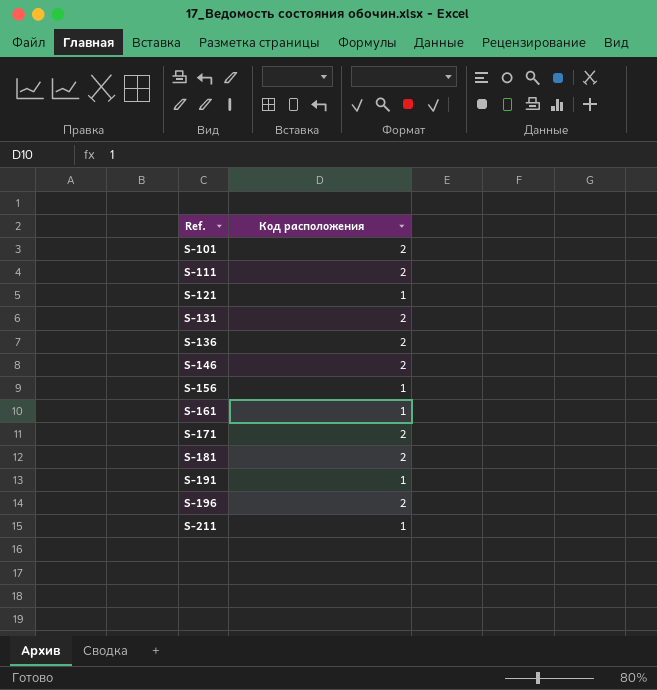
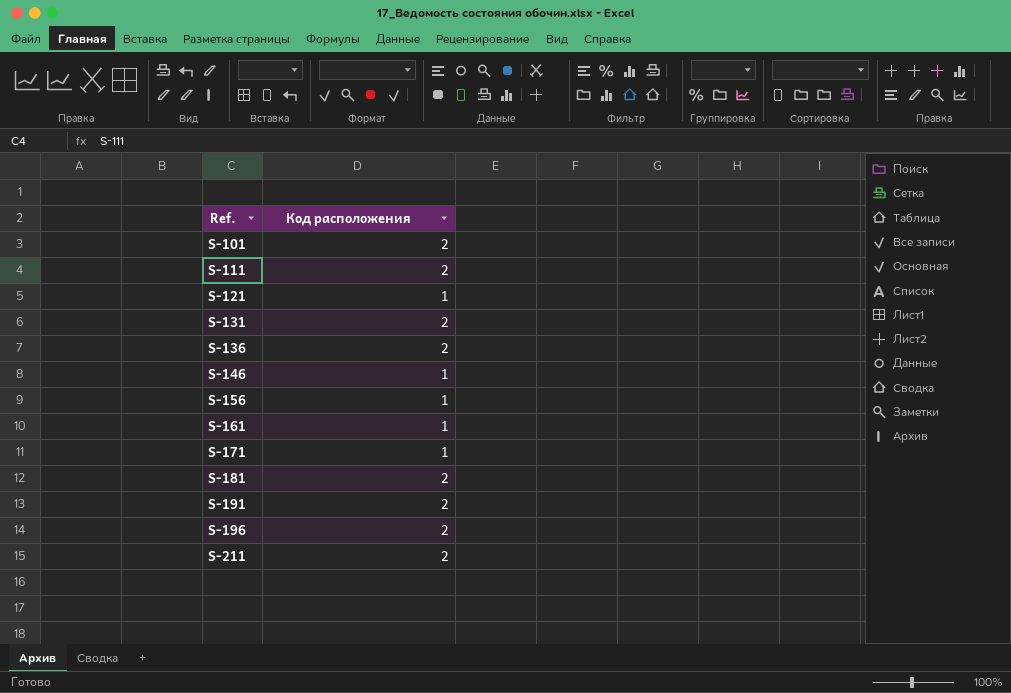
S-146 | Код расположения: 2 -> 1
S-171 | Код расположения: 2 -> 1
S-191 | Код расположения: 1 -> 2
S-211 | Код расположения: 1 -> 2

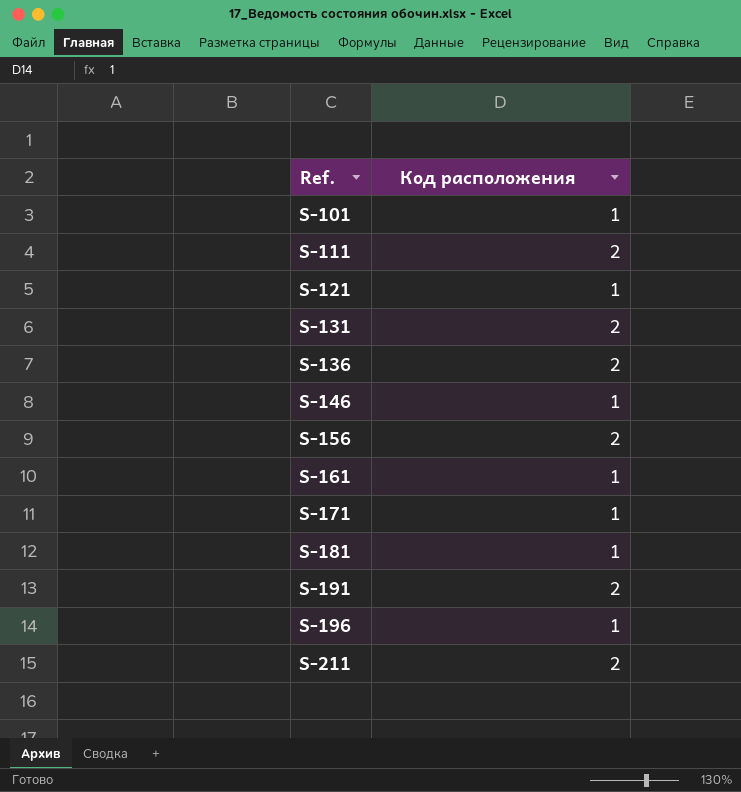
S-101 | Код расположения: 2 -> 1
S-156 | Код расположения: 1 -> 2
S-181 | Код расположения: 2 -> 1
S-196 | Код расположения: 2 -> 1

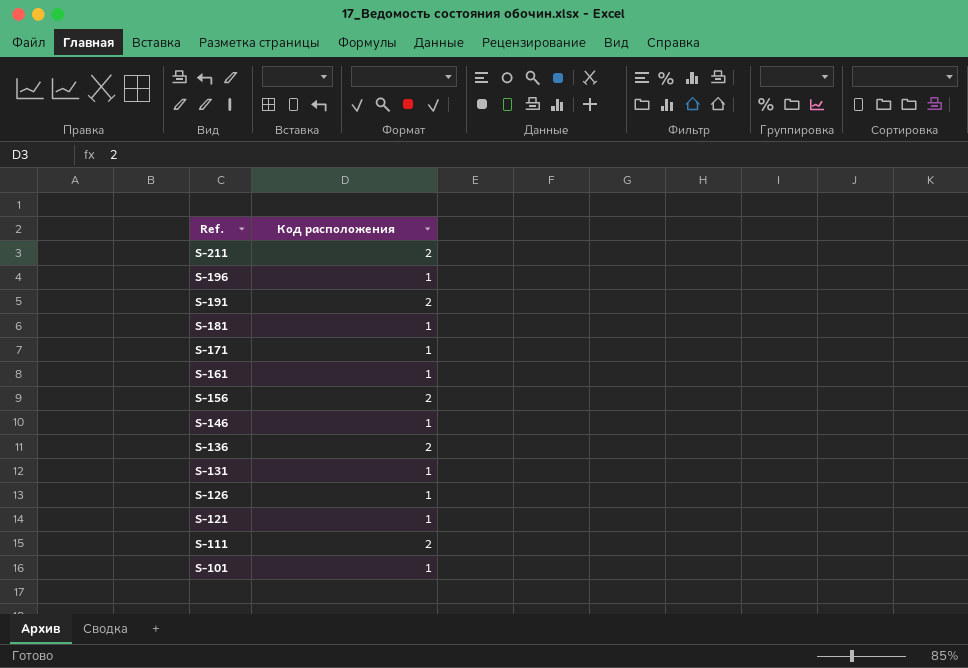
row order: Ref. ascending -> Ref. descending
S-131 | Код расположения: 2 -> 1
row S-126: none -> 1

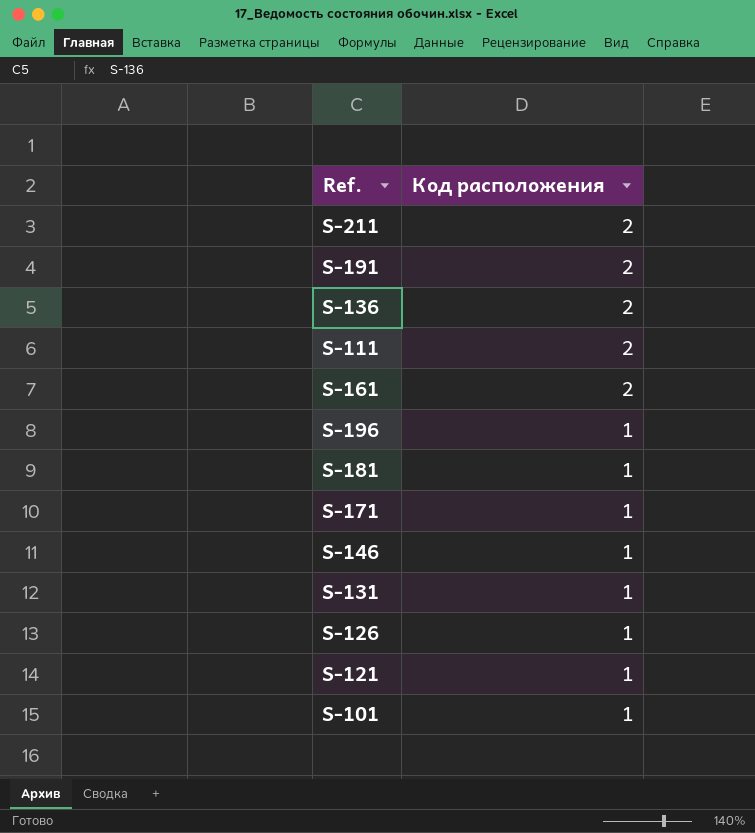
row order: Ref. descending -> Код расположения descending
row S-156: 2 -> none
S-161 | Код расположения: 1 -> 2

